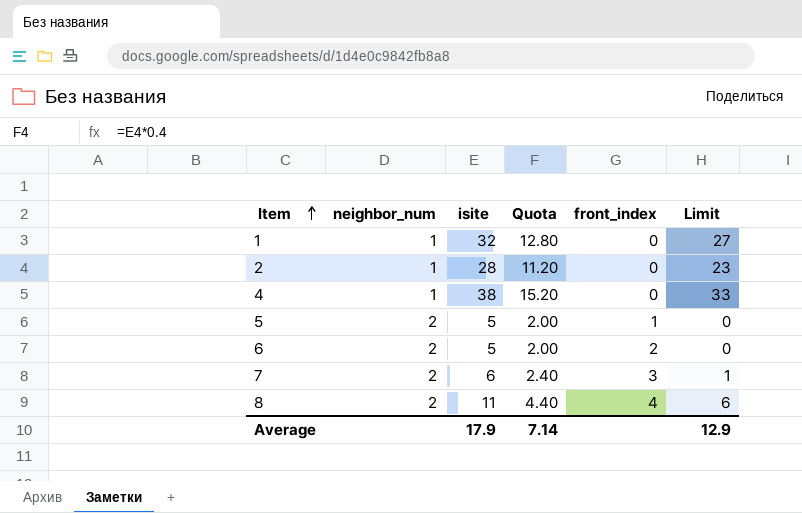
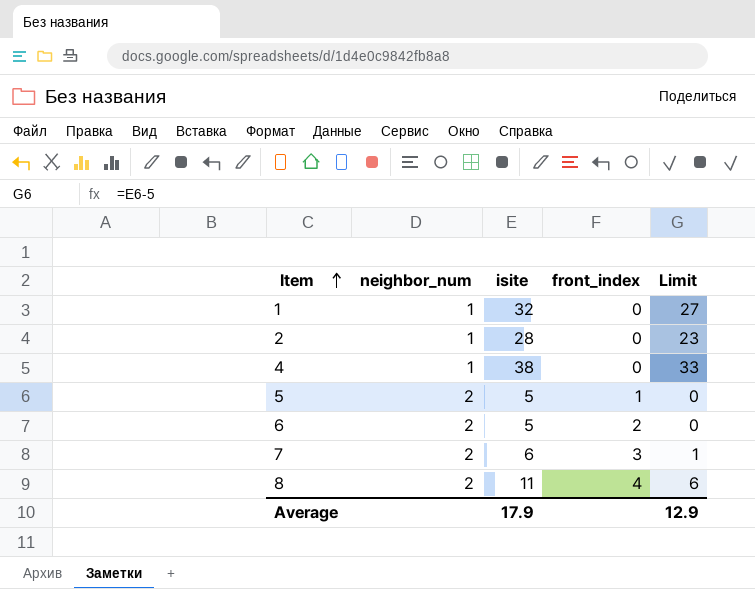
column Quota | formula: [isite] * 0.4 -> none

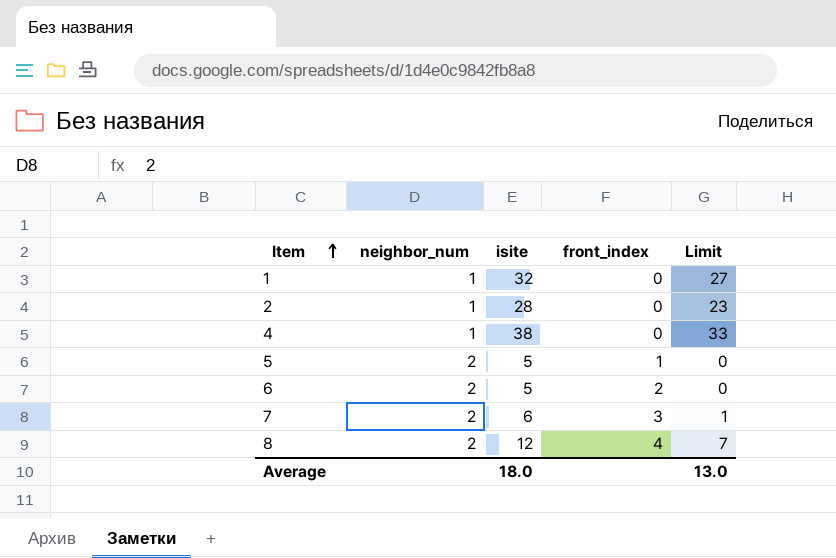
8 | isite: 11 -> 12
8 | Limit: 6 -> 7
Average | isite: 17.9 -> 18.0
Average | Limit: 12.9 -> 13.0

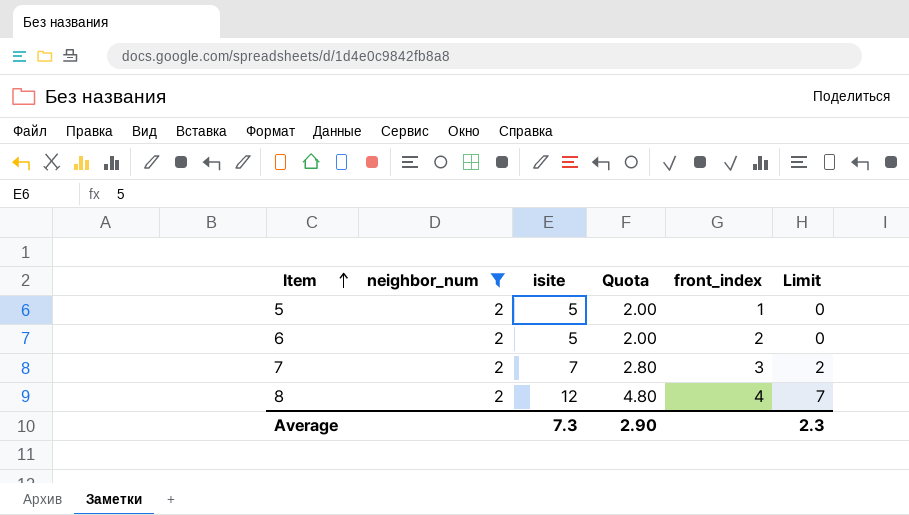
filter: none -> neighbor_num = 2
column Quota | formula: none -> [isite] * 0.4
7 | isite: 6 -> 7
7 | Limit: 1 -> 2
Average | isite: 18.0 -> 7.3
Average | Limit: 13.0 -> 2.3

